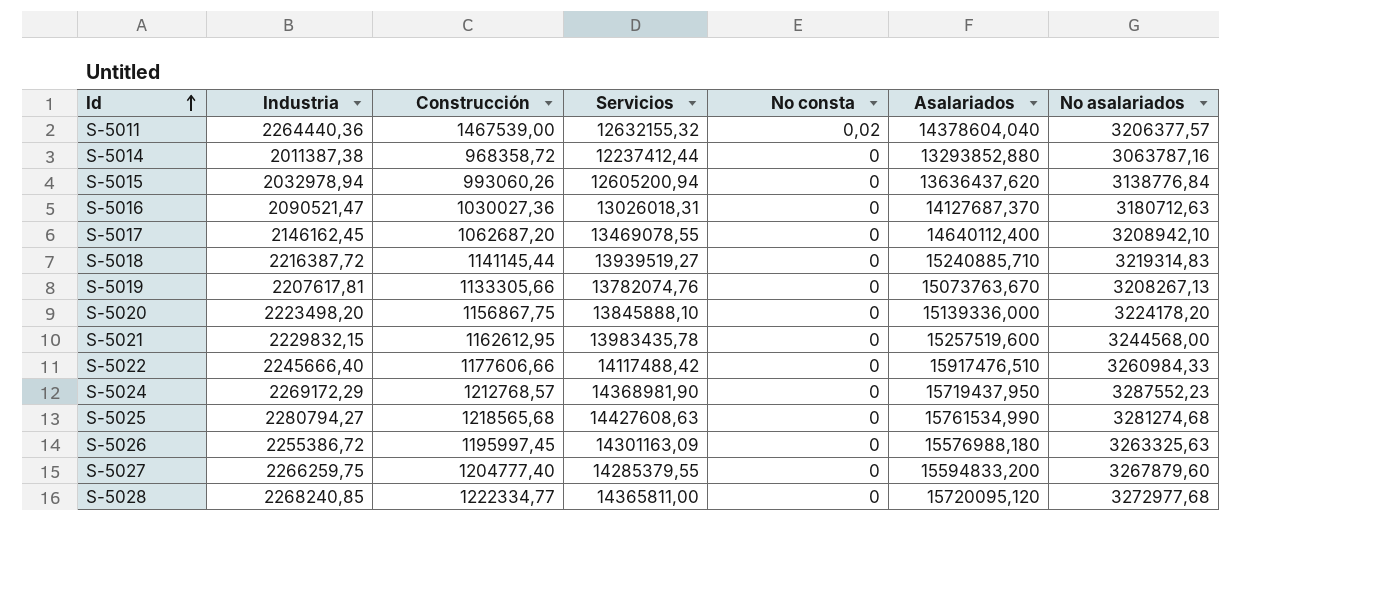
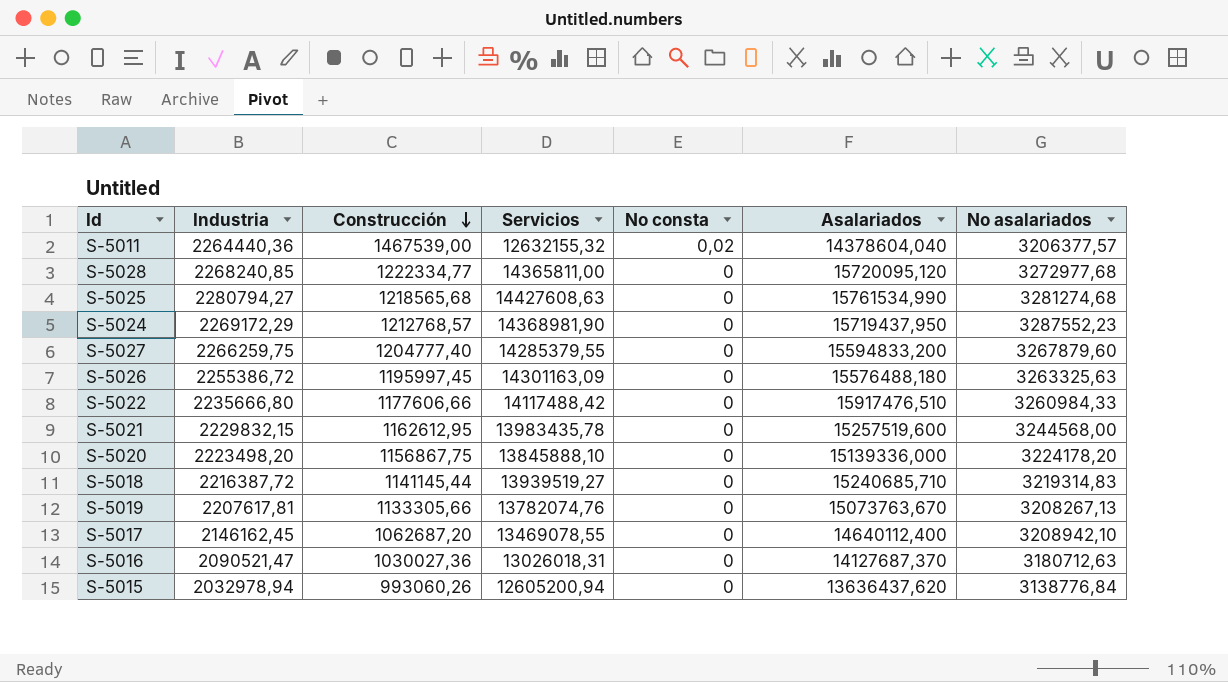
row order: Id ascending -> Construcción descending
row S-5014: 2011387,38 | 968358,72 | 12237412,44 | 0 | 13293852,880 | 3063787,16 -> none
S-5026 | Asalariados: 15576988,180 -> 15576488,180
S-5022 | Industria: 2245666,40 -> 2235666,80
S-5018 | Asalariados: 15240885,710 -> 15240685,710

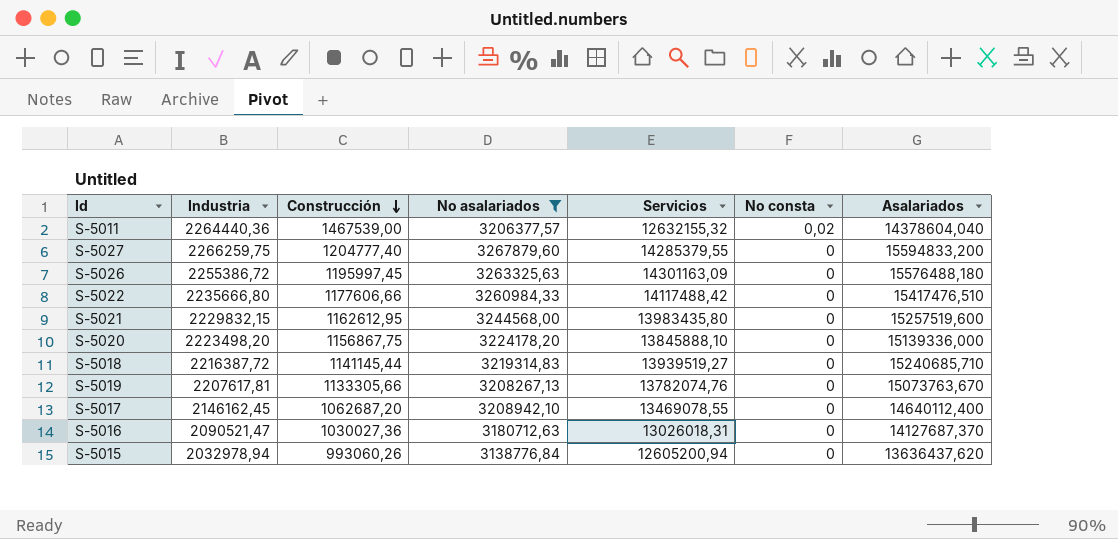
filter: none -> No asalariados <= 3267879,60
column No asalariados | position: 7 -> 4
S-5022 | Asalariados: 15917476,510 -> 15417476,510
S-5021 | Servicios: 13983435,78 -> 13983435,80

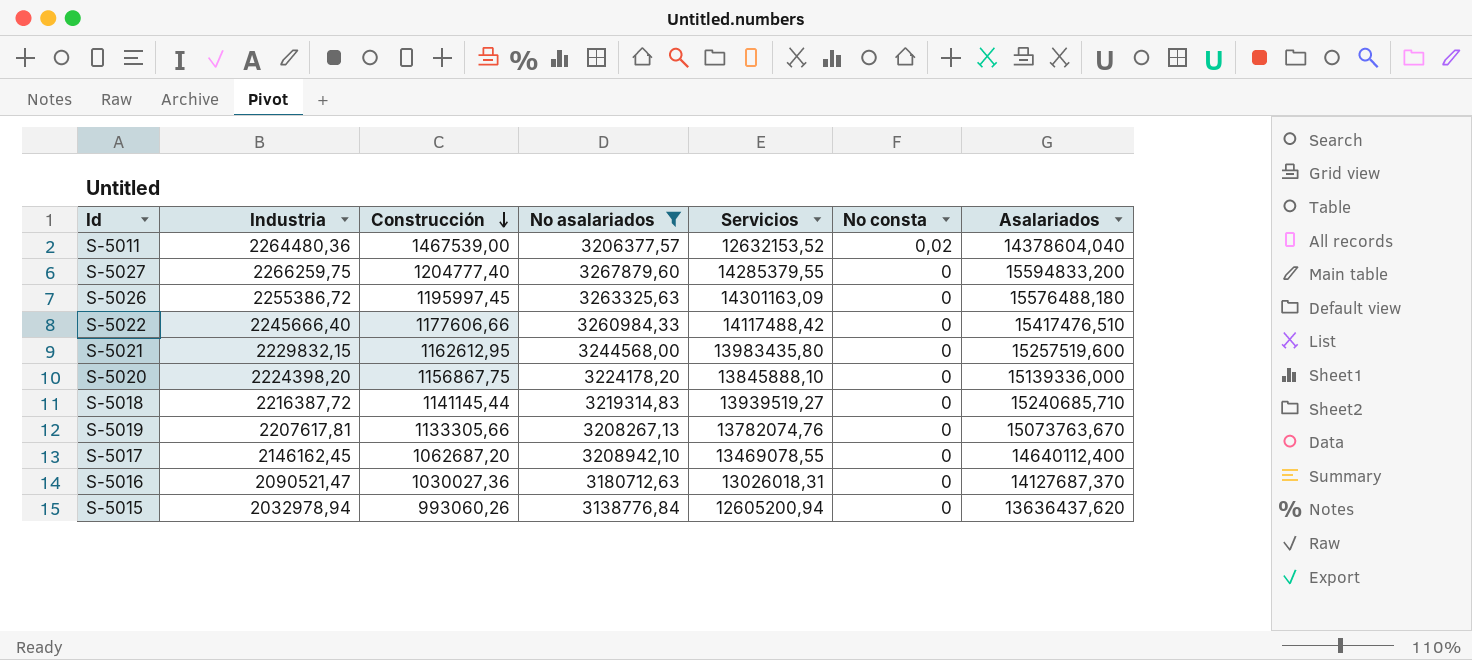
S-5011 | Industria: 2264440,36 -> 2264480,36
S-5011 | Servicios: 12632155,32 -> 12632153,52
S-5022 | Industria: 2235666,80 -> 2245666,40
S-5020 | Industria: 2223498,20 -> 2224398,20

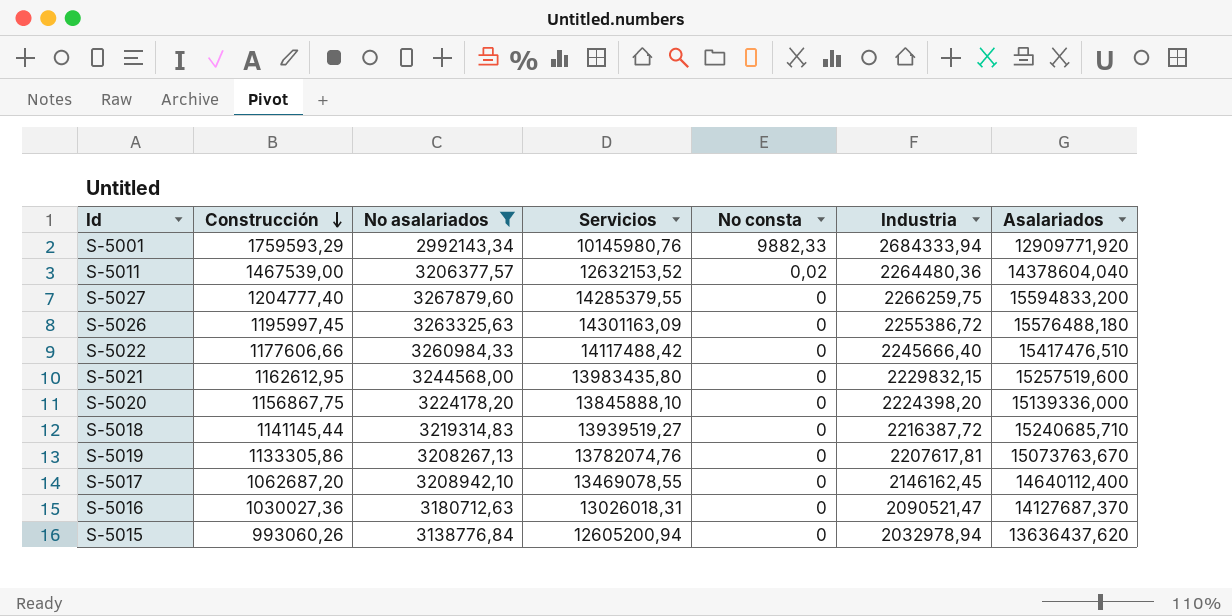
column Industria | position: 2 -> 6
row S-5001: none -> 1759593,29 | 2992143,34 | 10145980,76 | 9882,33 | 2684333,94 | 12909771,920
S-5019 | Construcción: 1133305,66 -> 1133305,86

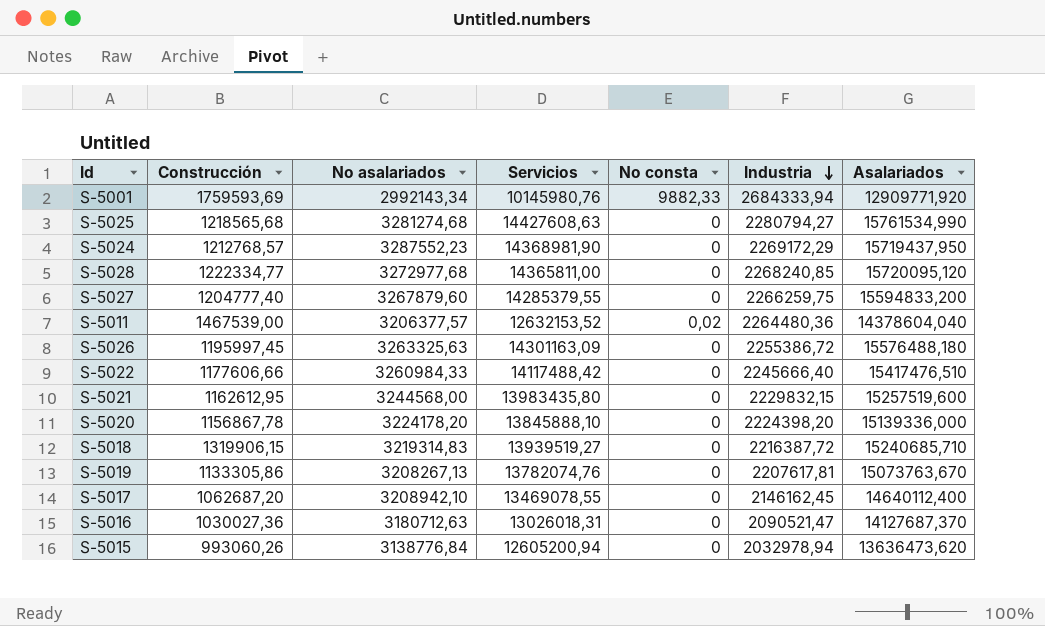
filter: No asalariados <= 3267879,60 -> none
row order: Construcción descending -> Industria descending
S-5001 | Construcción: 1759593,29 -> 1759593,69
S-5020 | Construcción: 1156867,75 -> 1156867,78
S-5018 | Construcción: 1141145,44 -> 1319906,15
S-5015 | Asalariados: 13636437,620 -> 13636473,620

